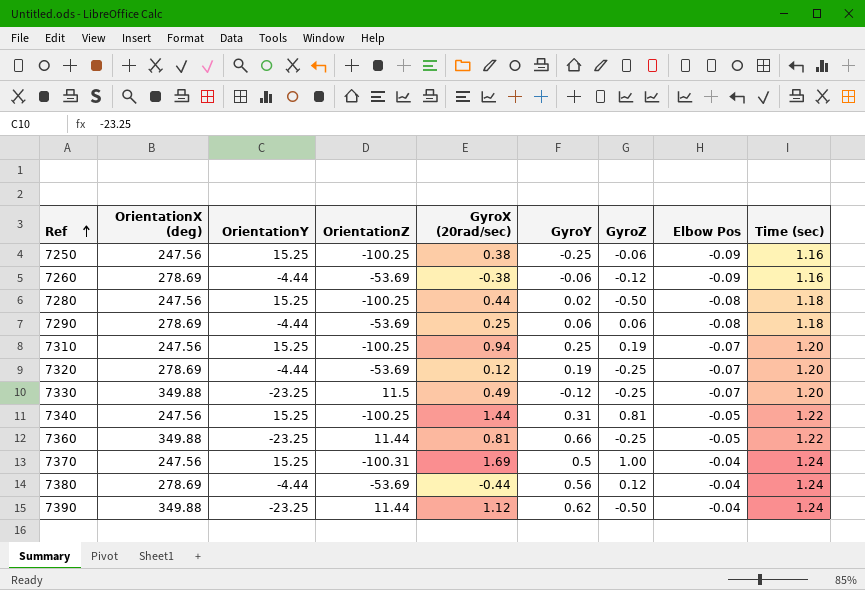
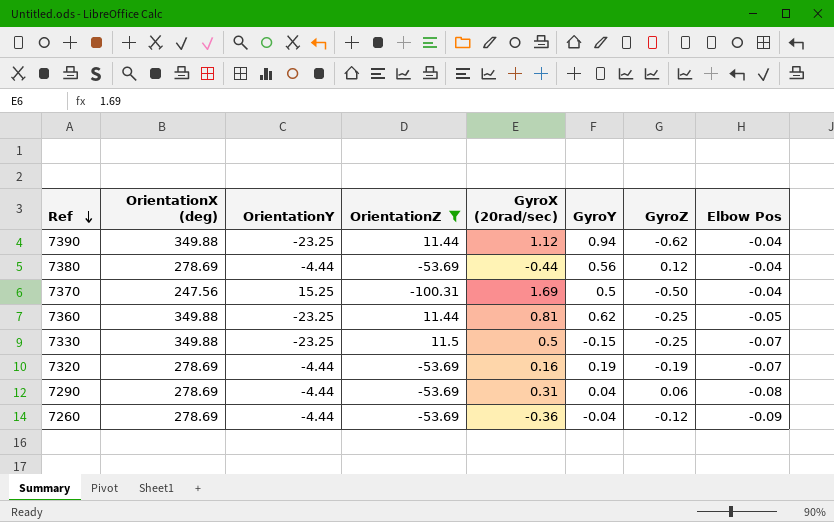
filter: none -> OrientationZ != -100.25
row order: Ref ascending -> Ref descending
column Time (sec) | position: 9 -> none
7390 | GyroY: 0.62 -> 0.94
7390 | GyroZ: -0.50 -> -0.62
7370 | GyroZ: 1.00 -> -0.50
7360 | GyroY: 0.66 -> 0.62
7330 | GyroX (20rad/sec): 0.49 -> 0.5
7330 | GyroY: -0.12 -> -0.15
7320 | GyroX (20rad/sec): 0.12 -> 0.16
7320 | GyroZ: -0.25 -> -0.19
7290 | GyroX (20rad/sec): 0.25 -> 0.31
7290 | GyroY: 0.06 -> 0.04
7260 | GyroX (20rad/sec): -0.38 -> -0.36
7260 | GyroY: -0.06 -> -0.04

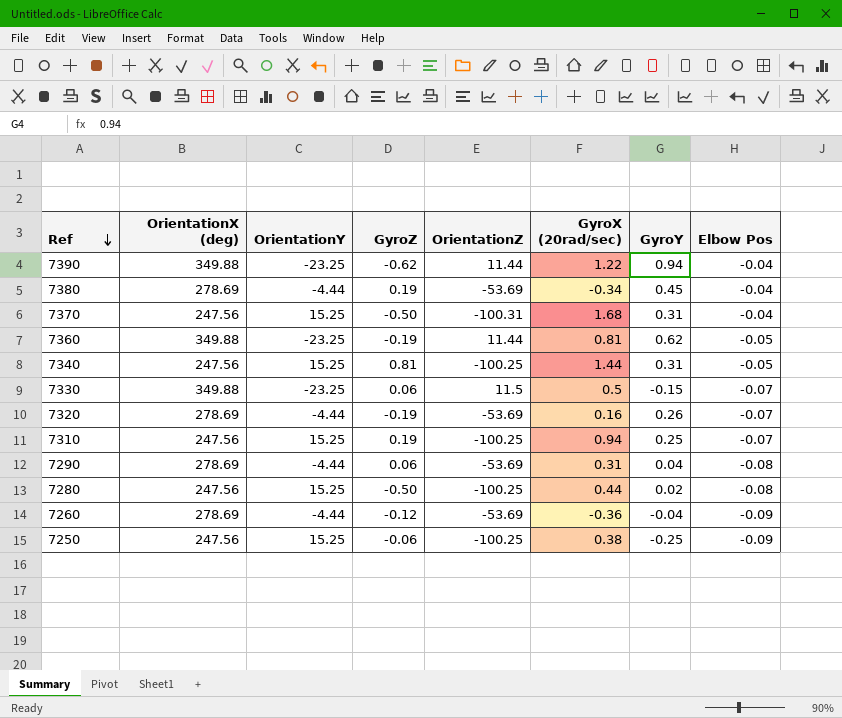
filter: OrientationZ != -100.25 -> none
column GyroZ | position: 7 -> 4
7390 | GyroX (20rad/sec): 1.12 -> 1.22
7380 | GyroZ: 0.12 -> 0.19
7380 | GyroX (20rad/sec): -0.44 -> -0.34
7380 | GyroY: 0.56 -> 0.45
7370 | GyroX (20rad/sec): 1.69 -> 1.68
7370 | GyroY: 0.5 -> 0.31
7360 | GyroZ: -0.25 -> -0.19
7330 | GyroZ: -0.25 -> 0.06
7320 | GyroY: 0.19 -> 0.26

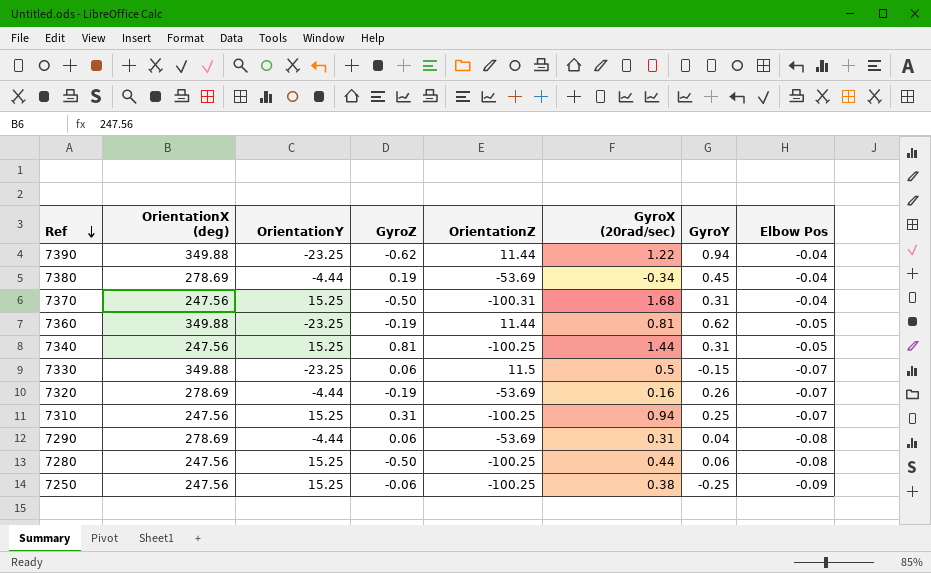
row 7260: 278.69 | -4.44 | -0.12 | -53.69 | -0.36 | -0.04 | -0.09 -> none
7310 | GyroZ: 0.19 -> 0.31
7280 | GyroY: 0.02 -> 0.06

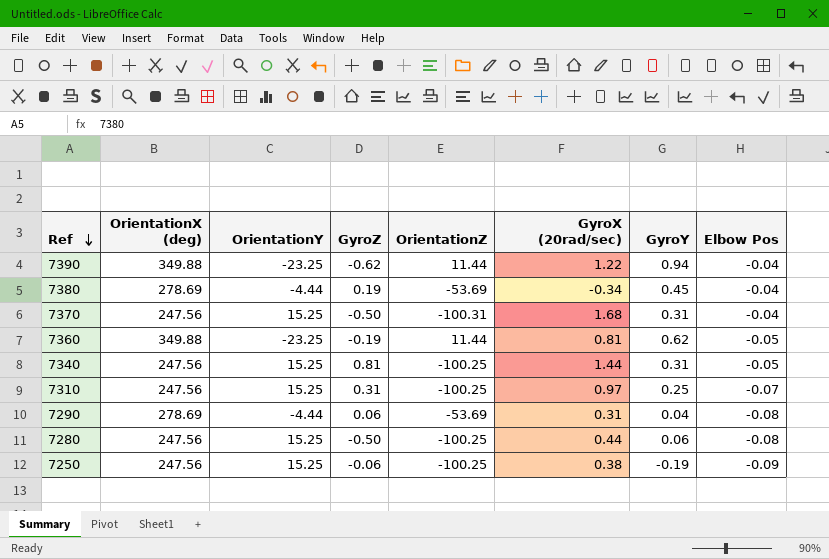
row 7330: 349.88 | -23.25 | 0.06 | 11.5 | 0.5 | -0.15 | -0.07 -> none
row 7320: 278.69 | -4.44 | -0.19 | -53.69 | 0.16 | 0.26 | -0.07 -> none
7310 | GyroX (20rad/sec): 0.94 -> 0.97
7250 | GyroY: -0.25 -> -0.19

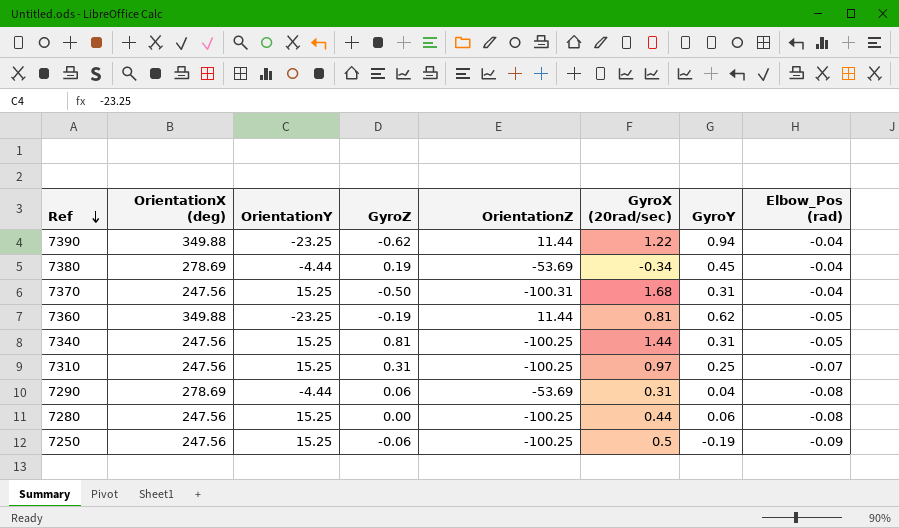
column name: Elbow Pos -> Elbow_Pos (rad)
7280 | GyroZ: -0.50 -> 0.00
7250 | GyroX (20rad/sec): 0.38 -> 0.5

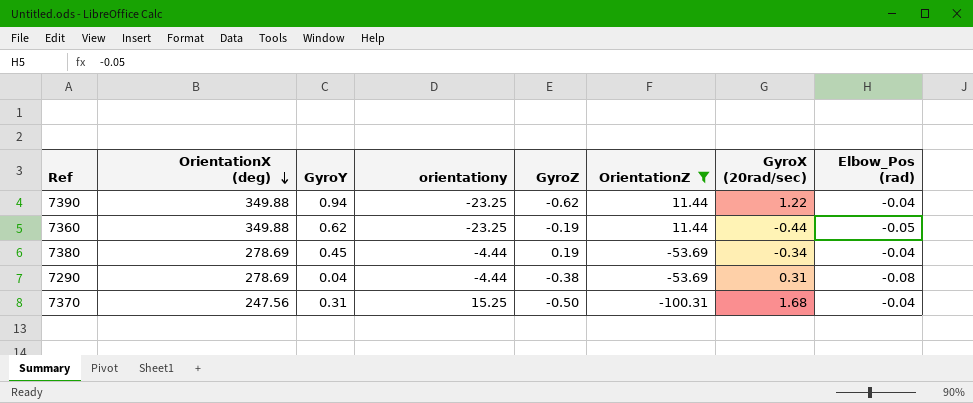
filter: none -> OrientationZ != -100.25
row order: Ref descending -> OrientationX (deg) descending
column GyroY | position: 7 -> 3
column name: OrientationY -> orientationy
7360 | GyroX (20rad/sec): 0.81 -> -0.44
7290 | GyroZ: 0.06 -> -0.38

